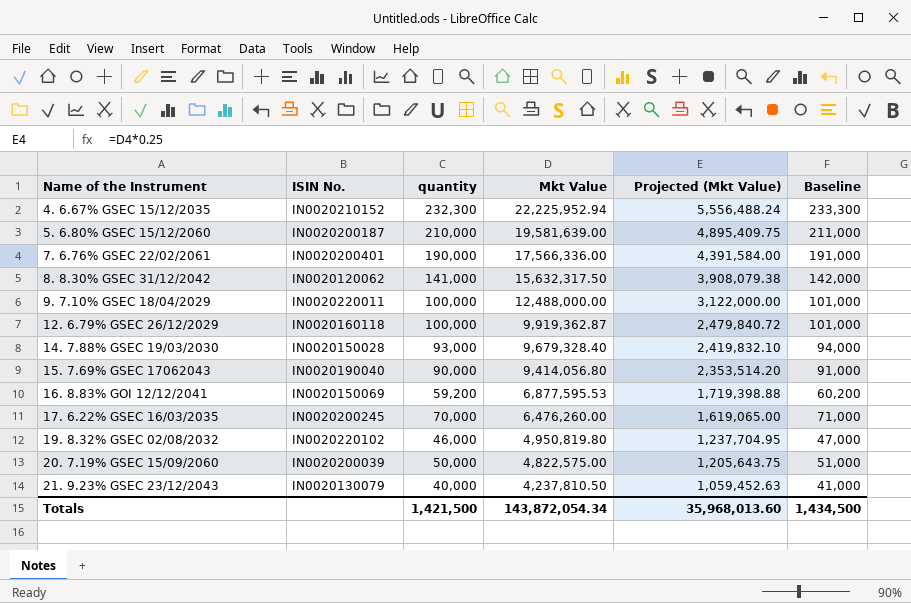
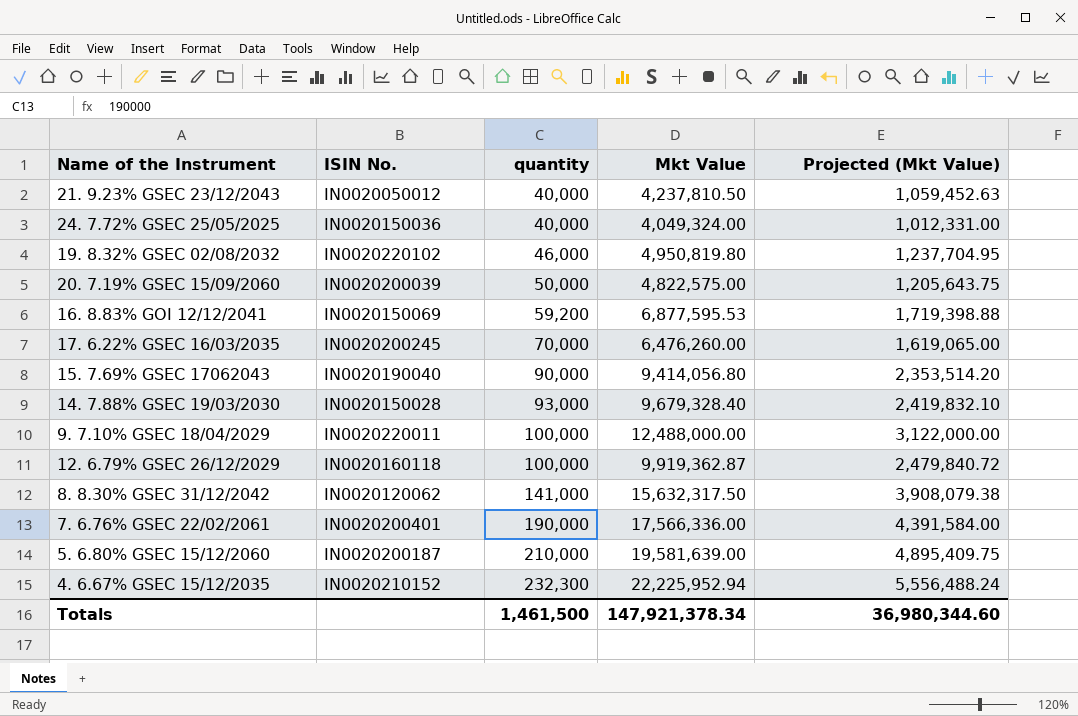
row order: Name of the Instrument ascending -> quantity ascending
column Baseline | formula: [quantity] + 1000 -> none
21. 9.23% GSEC 23/12/2043 | ISIN No.: IN0020130079 -> IN0020050012
row 24. 7.72% GSEC 25/05/2025: none -> IN0020150036 | 40,000 | 4,049,324.00 | 1,012,331.00
Totals | quantity: 1,421,500 -> 1,461,500
Totals | Mkt Value: 143,872,054.34 -> 147,921,378.34
Totals | Projected (Mkt Value): 35,968,013.60 -> 36,980,344.60

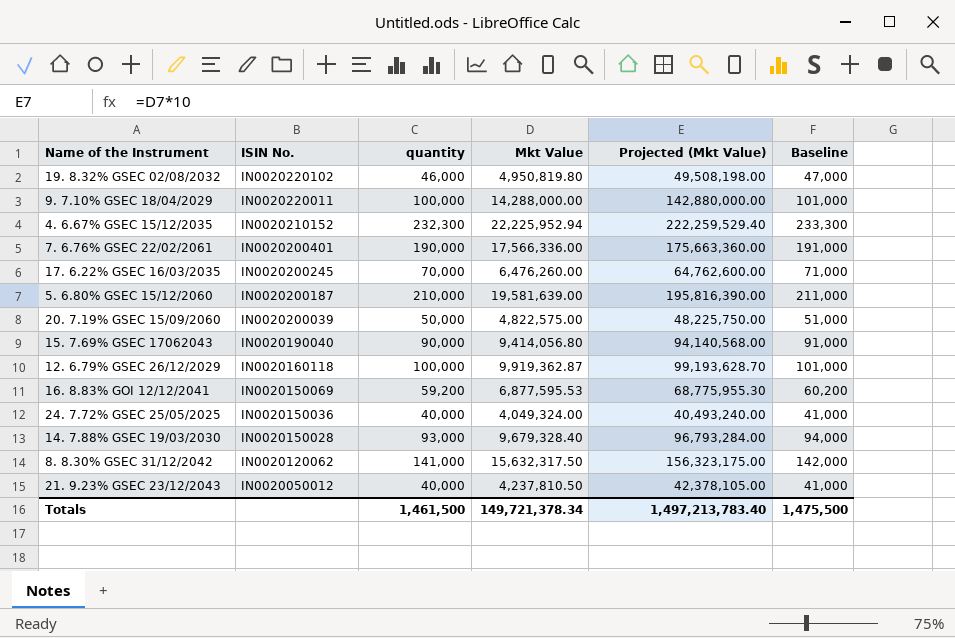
row order: quantity ascending -> ISIN No. descending
column Projected (Mkt Value) | formula: [Mkt Value] * 0.25 -> [Mkt Value] * 10
column Baseline | formula: none -> [quantity] + 1000
9. 7.10% GSEC 18/04/2029 | Mkt Value: 12,488,000.00 -> 14,288,000.00
Totals | Mkt Value: 147,921,378.34 -> 149,721,378.34
Totals | Projected (Mkt Value): 36,980,344.60 -> 1,497,213,783.40

